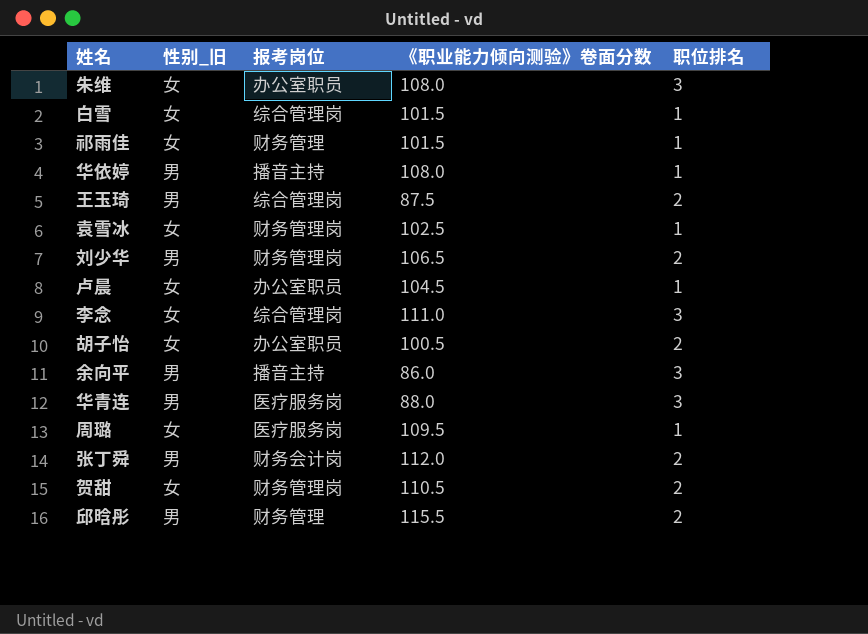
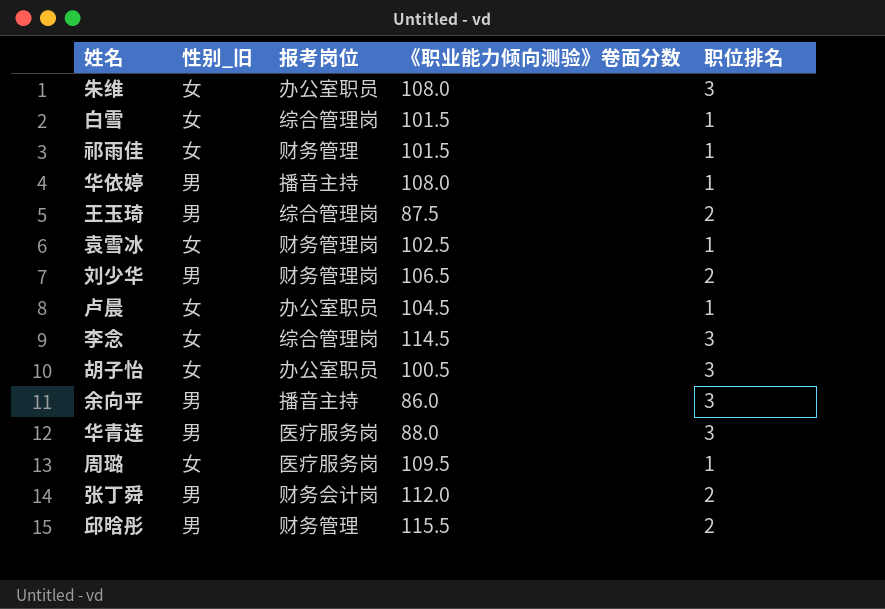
row 贺甜: 女 | 财务管理岗 | 110.5 | 2 -> none
李念 | 《职业能力倾向测验》卷面分数: 111.0 -> 114.5
胡子怡 | 职位排名: 2 -> 3

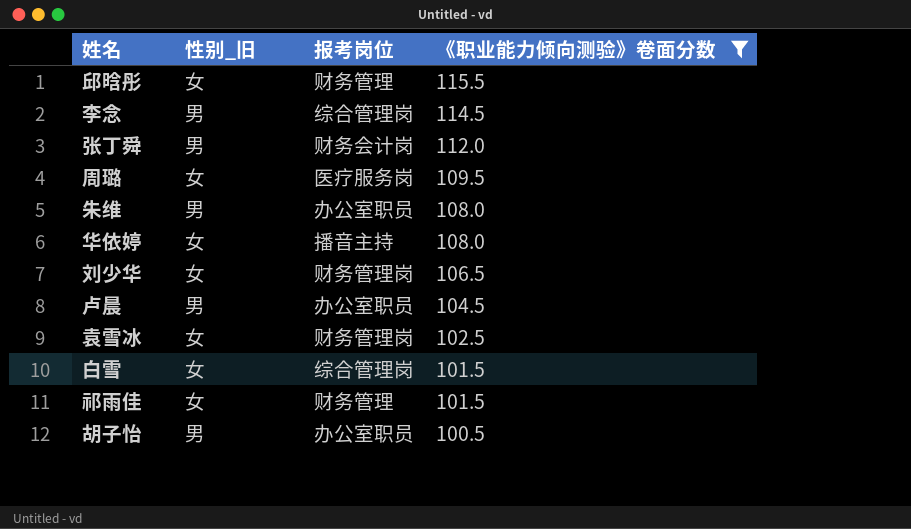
filter: none -> 《职业能力倾向测验》卷面分数 >= 100.5
row order: none -> 《职业能力倾向测验》卷面分数 descending
column 职位排名 | position: 5 -> none
邱晗彤 | 性别_旧: 男 -> 女
李念 | 性别_旧: 女 -> 男
朱维 | 性别_旧: 女 -> 男
华依婷 | 性别_旧: 男 -> 女
刘少华 | 性别_旧: 男 -> 女
卢晨 | 性别_旧: 女 -> 男
胡子怡 | 性别_旧: 女 -> 男

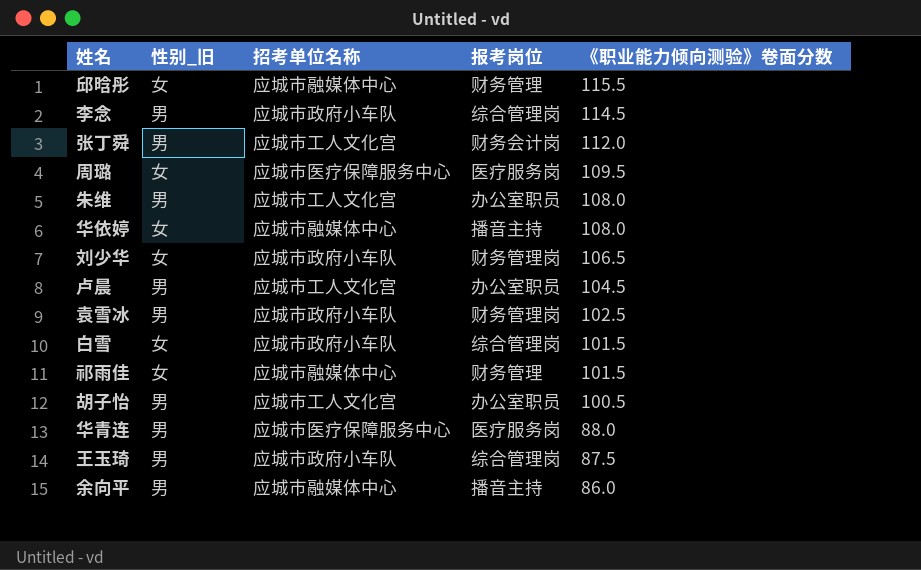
filter: 《职业能力倾向测验》卷面分数 >= 100.5 -> none
column 招考单位名称 | position: none -> 3
袁雪冰 | 性别_旧: 女 -> 男

